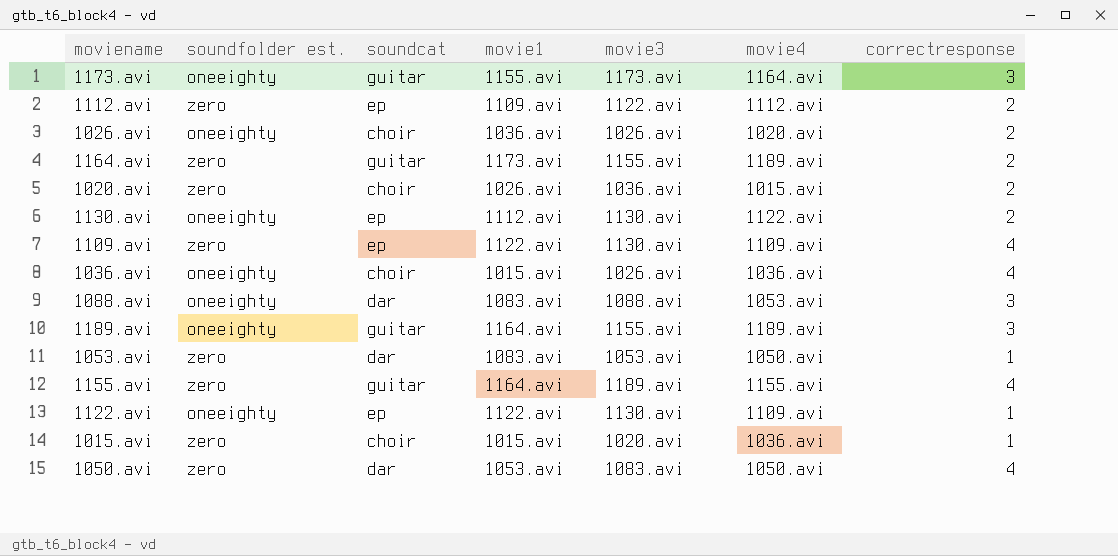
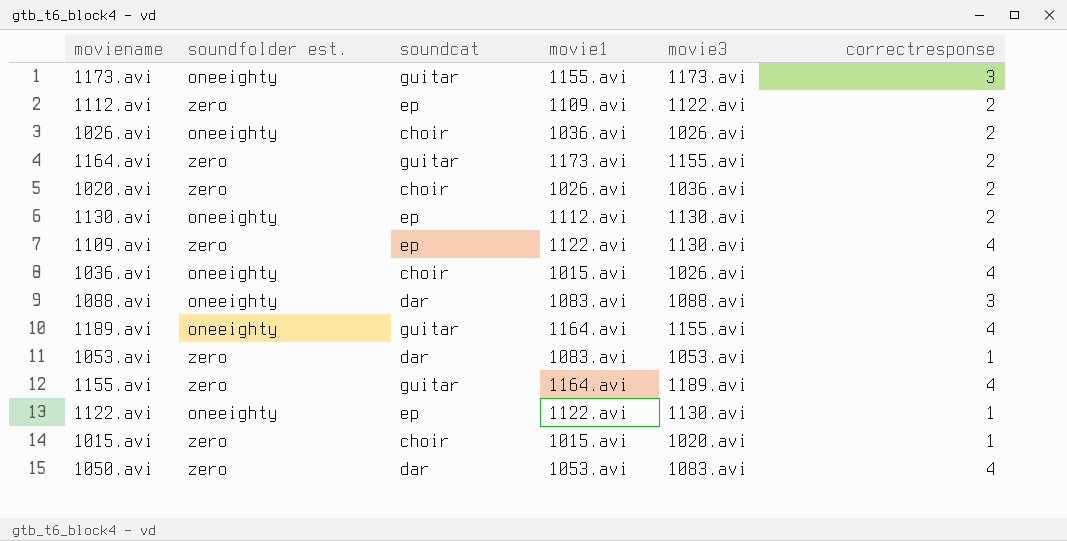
column movie4 | position: 6 -> none
1189.avi | correctresponse: 3 -> 4

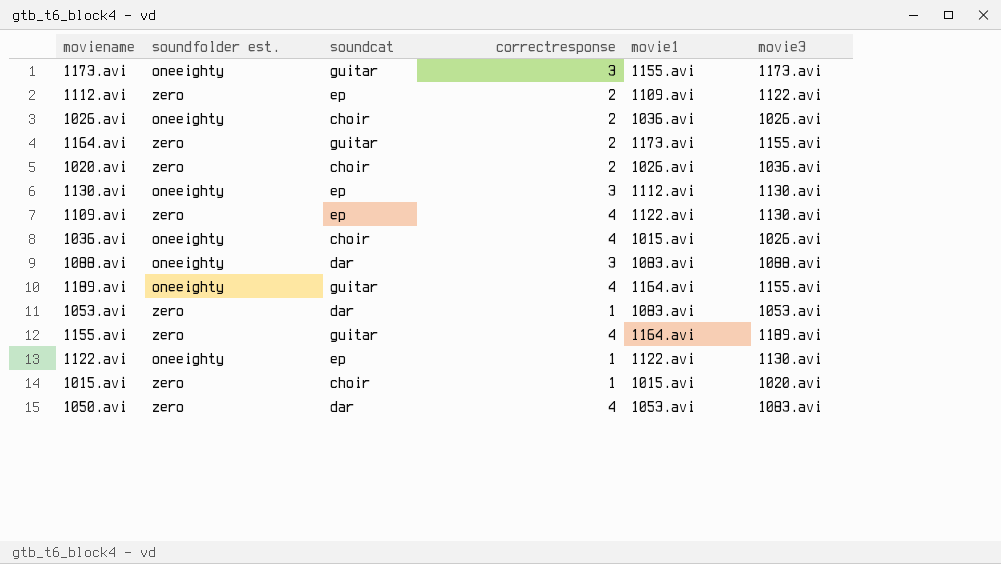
column correctresponse | position: 6 -> 4
1130.avi | correctresponse: 2 -> 3

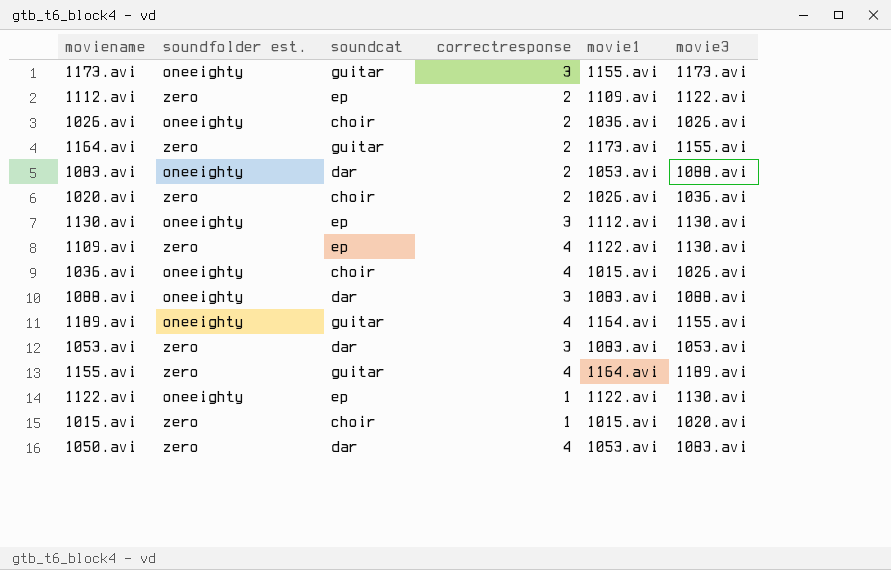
row 1083.avi: none -> oneeighty | dar | 2 | 1053.avi | 1088.avi
1053.avi | correctresponse: 1 -> 3

